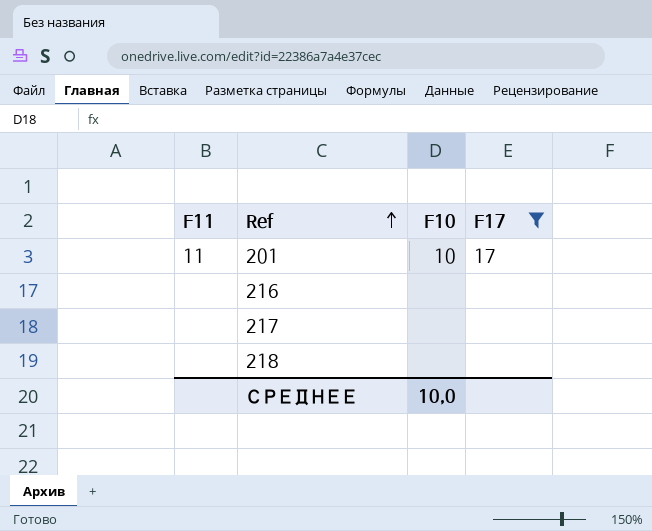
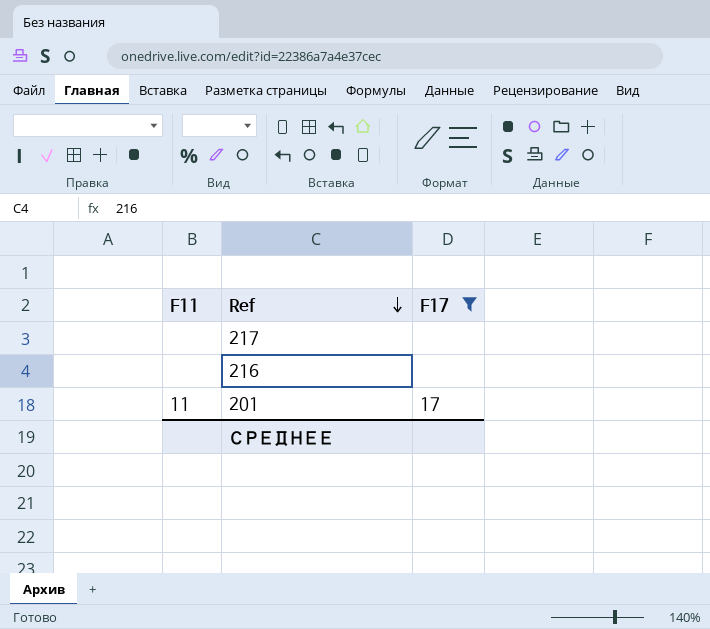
row order: Ref ascending -> Ref descending
column F10 | position: 3 -> none
row 218: none | none | none -> none

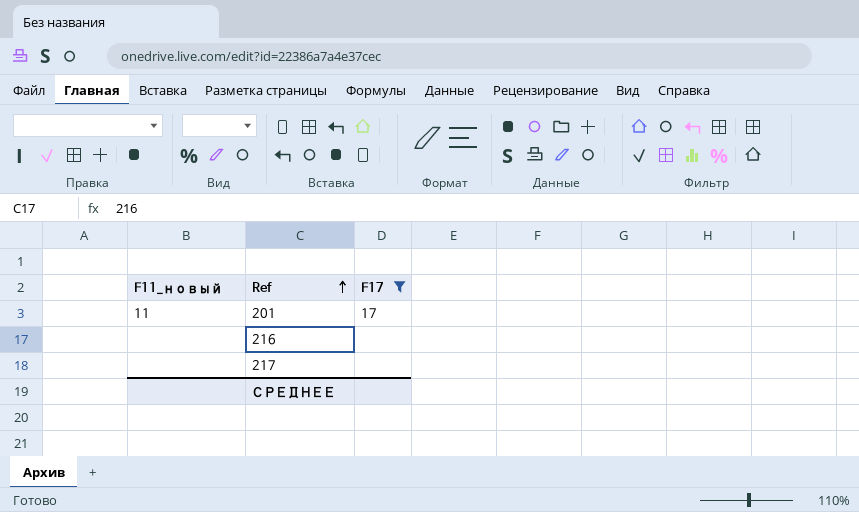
row order: Ref descending -> Ref ascending
column name: F11 -> F11_новый

